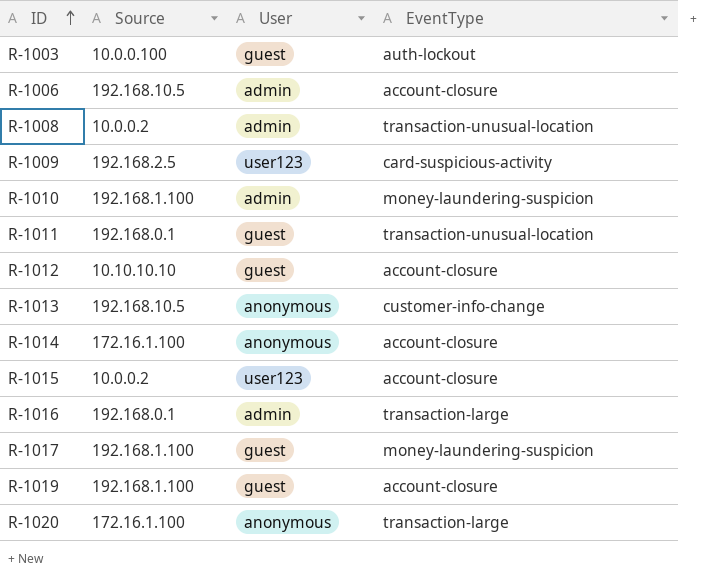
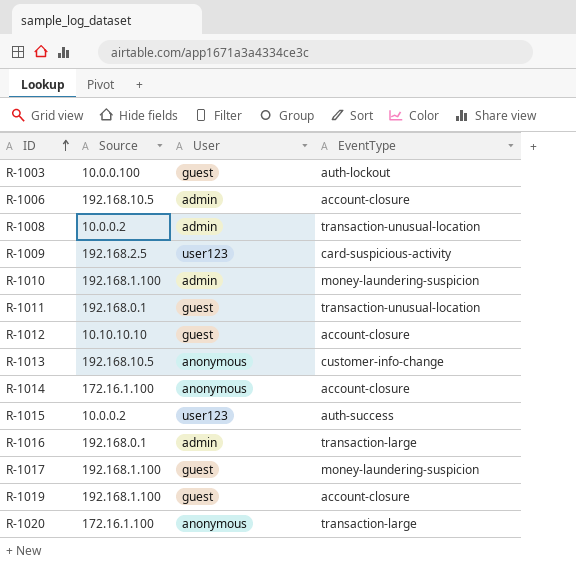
R-1015 | EventType: account-closure -> auth-success

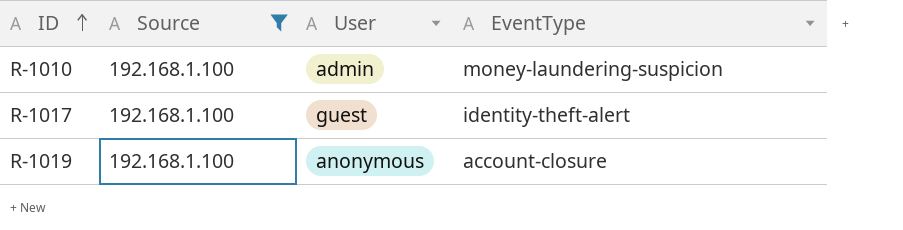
filter: none -> Source = 192.168.1.100
R-1017 | EventType: money-laundering-suspicion -> identity-theft-alert
R-1019 | User: guest -> anonymous

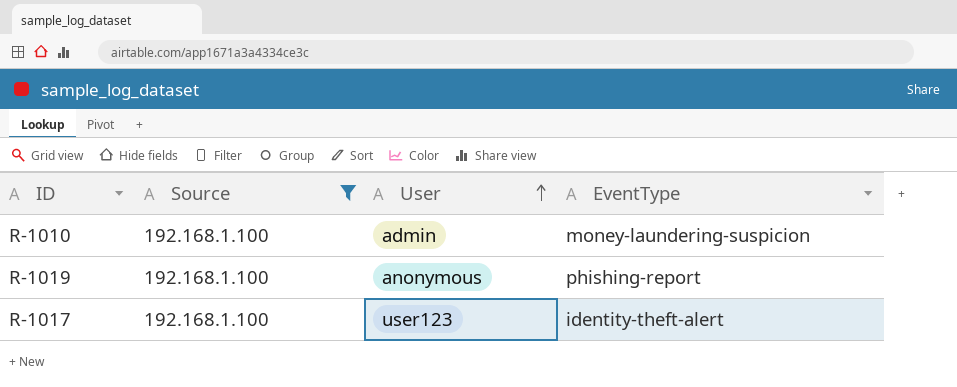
row order: ID ascending -> User ascending
R-1019 | EventType: account-closure -> phishing-report
R-1017 | User: guest -> user123

